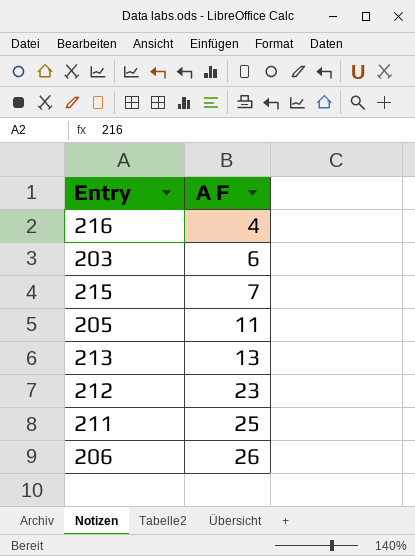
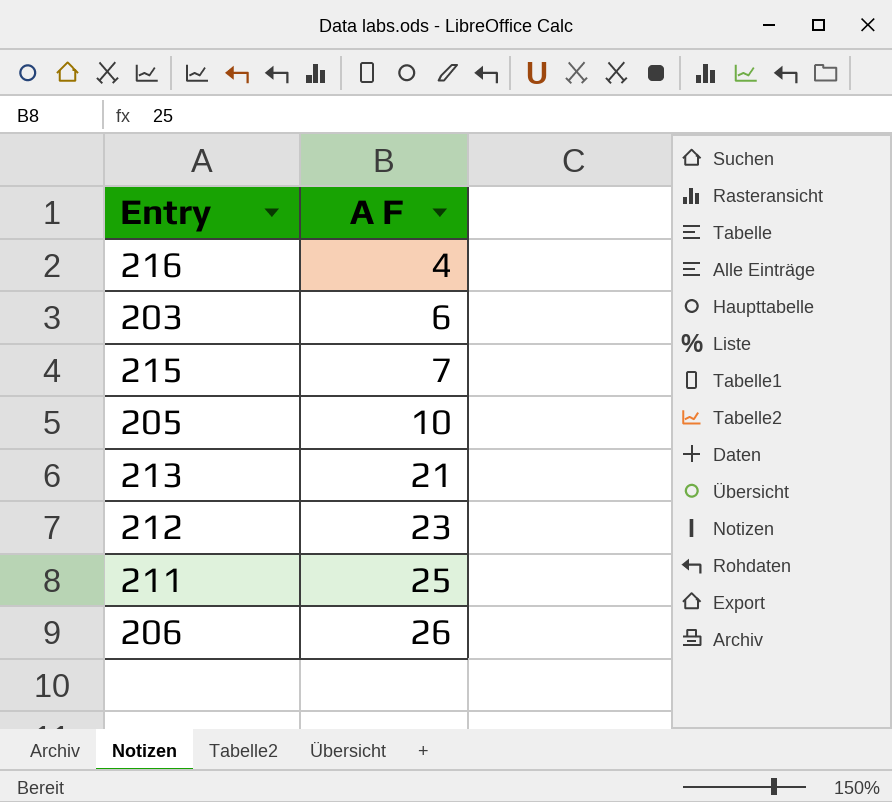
205 | A F: 11 -> 10
213 | A F: 13 -> 21

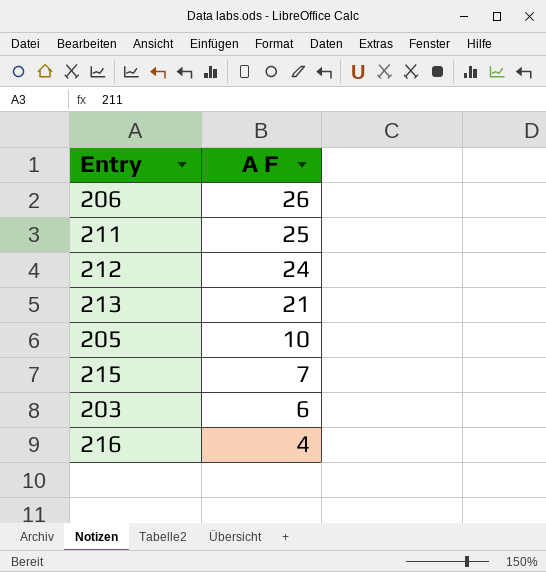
row order: A F ascending -> A F descending
212 | A F: 23 -> 24

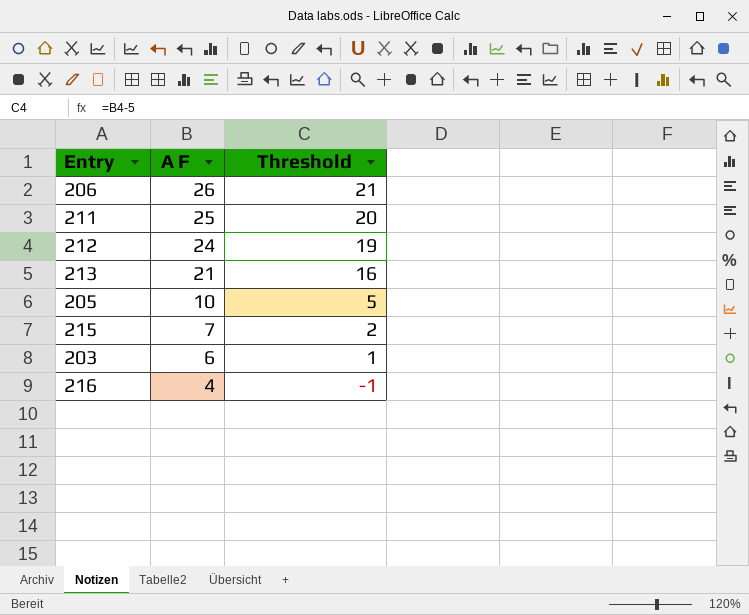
column Threshold | formula: none -> [A F] - 5

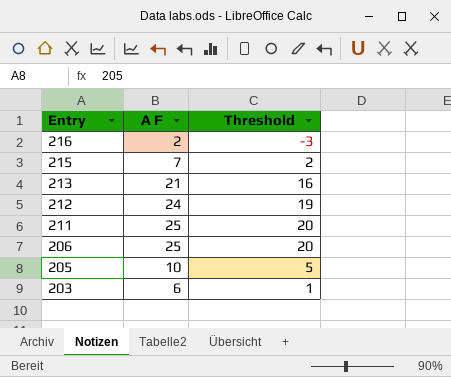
row order: A F descending -> Entry descending
216 | A F: 4 -> 2
216 | Threshold: -1 -> -3
206 | A F: 26 -> 25
206 | Threshold: 21 -> 20

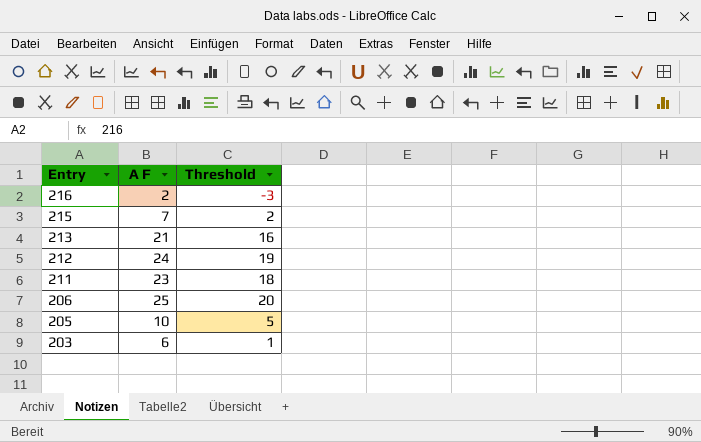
211 | A F: 25 -> 23
211 | Threshold: 20 -> 18

